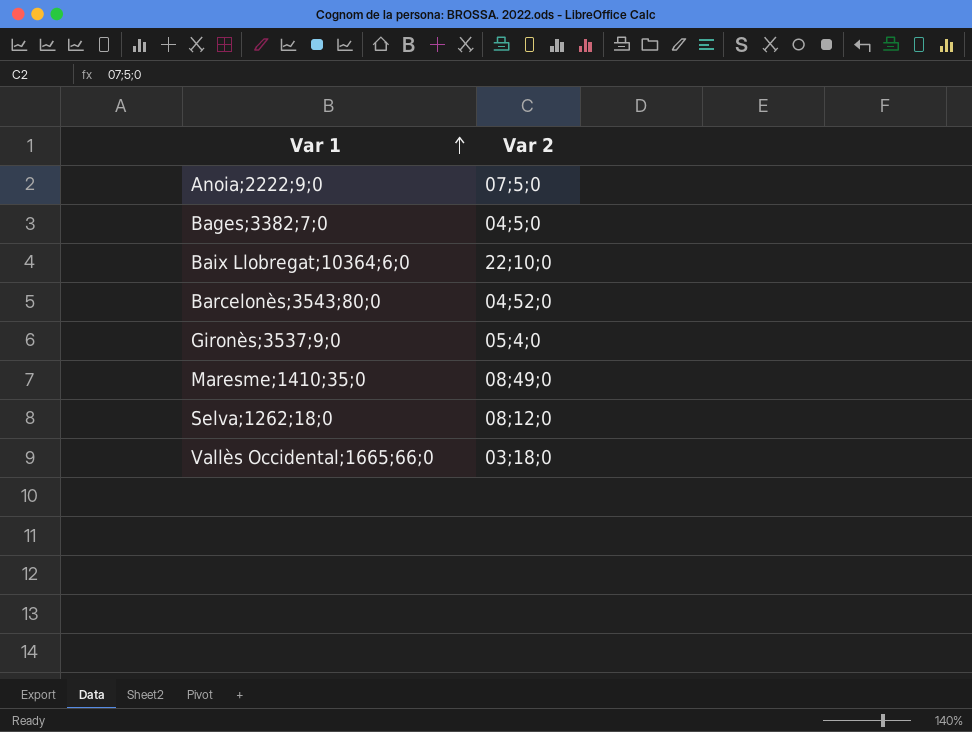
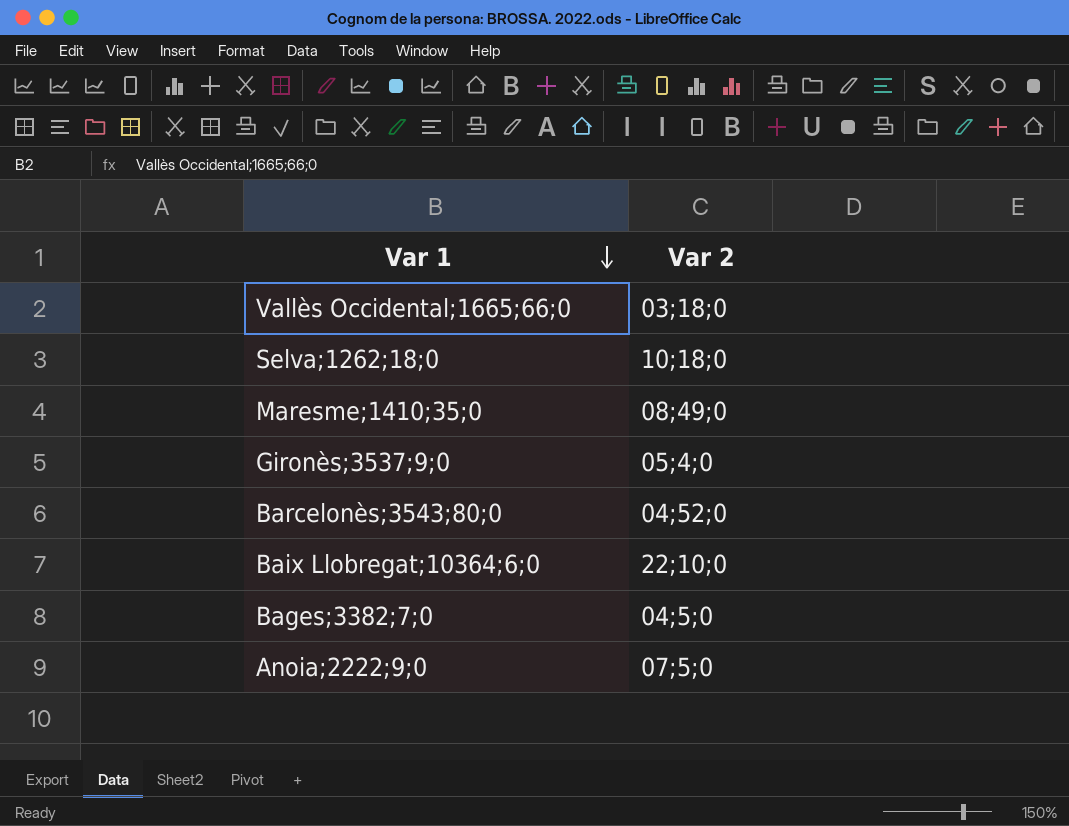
row order: Var 1 ascending -> Var 1 descending
Selva;1262;18;0 | Var 2: 08;12;0 -> 10;18;0

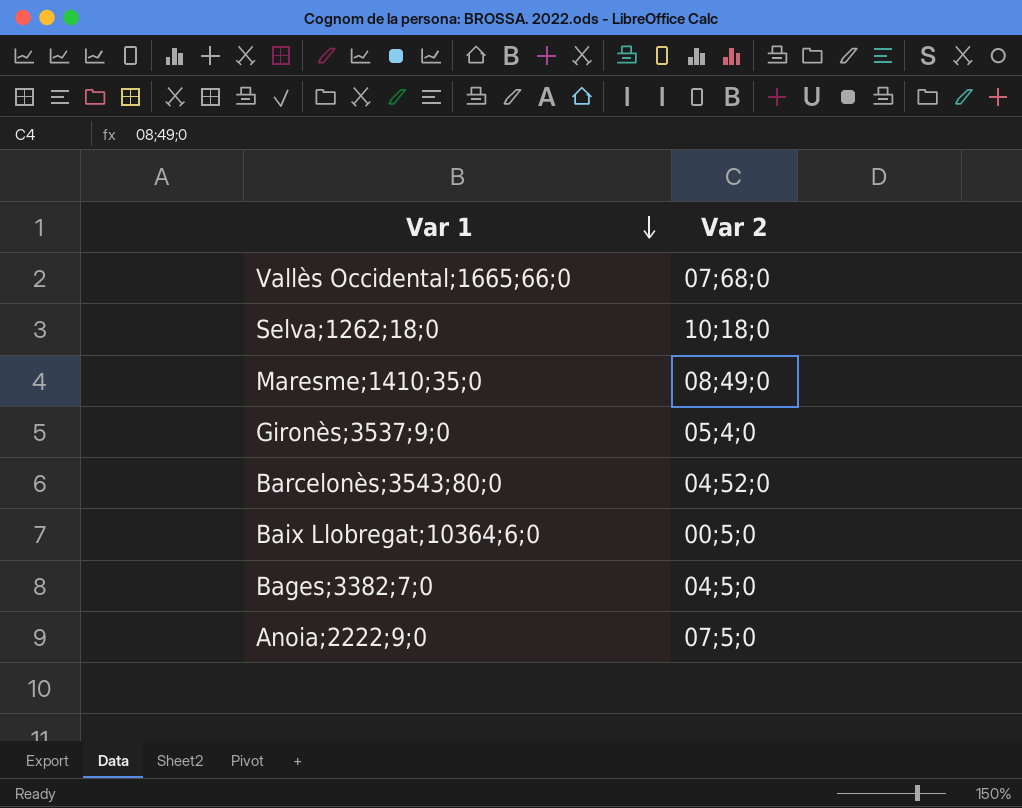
Vallès Occidental;1665;66;0 | Var 2: 03;18;0 -> 07;68;0
Baix Llobregat;10364;6;0 | Var 2: 22;10;0 -> 00;5;0

